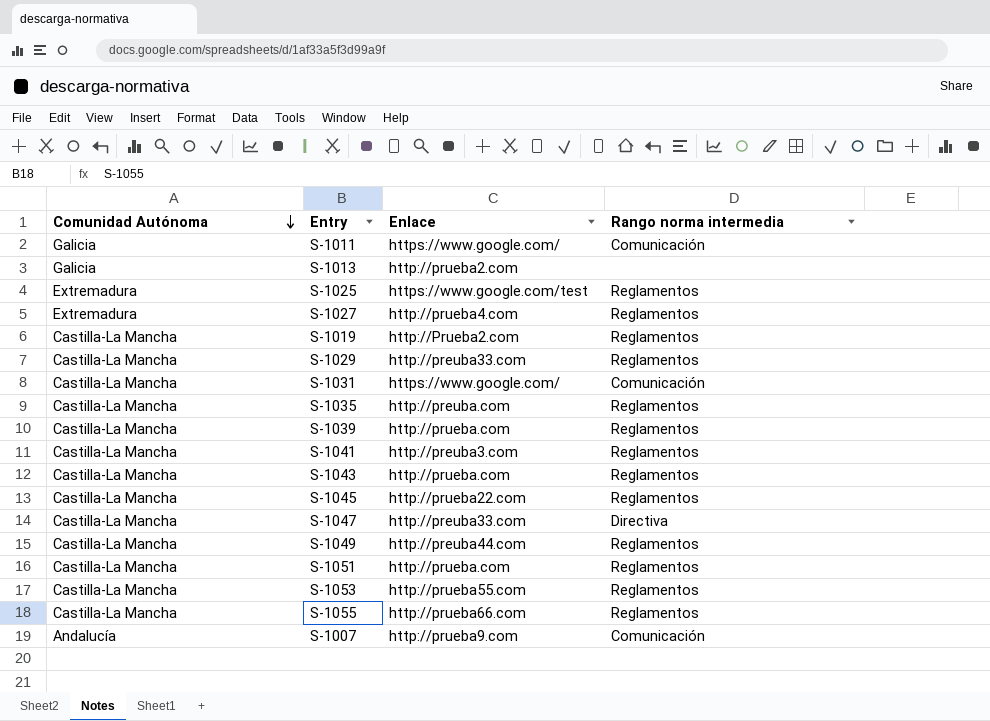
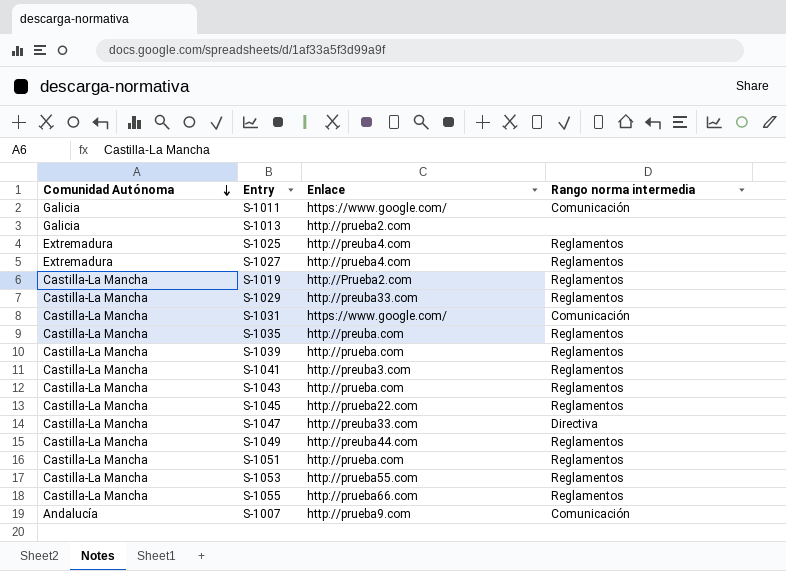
S-1025 | Enlace: https://www.google.com/test -> http://preuba4.com

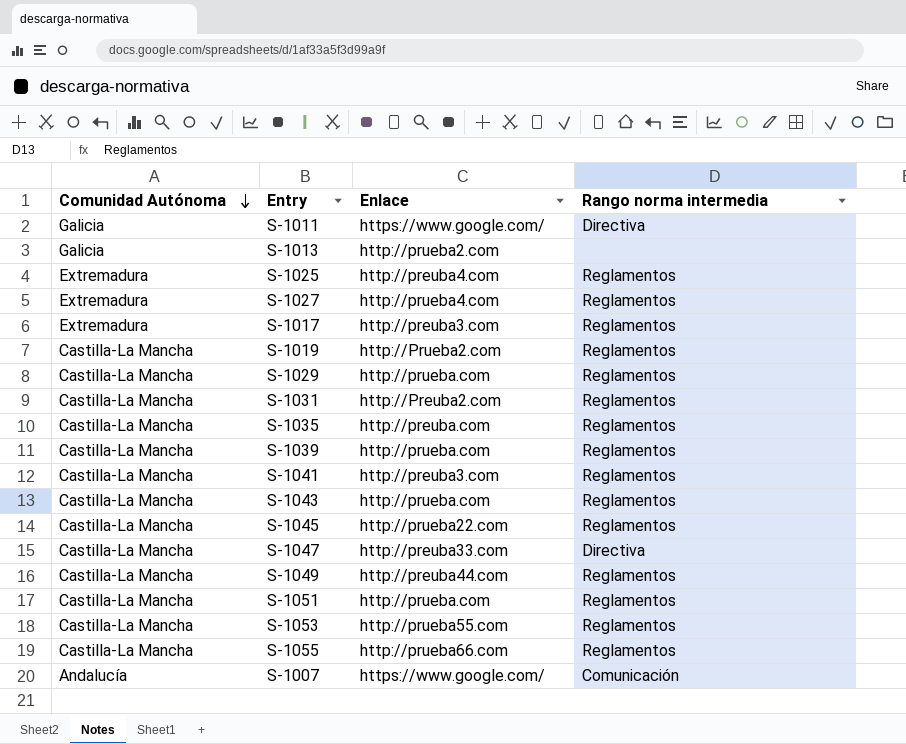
S-1011 | Rango norma intermedia: Comunicación -> Directiva
row S-1017: none -> Extremadura | http://preuba3.com | Reglamentos
S-1029 | Enlace: http://preuba33.com -> http://prueba.com
S-1031 | Enlace: https://www.google.com/ -> http://Preuba2.com
S-1031 | Rango norma intermedia: Comunicación -> Reglamentos
S-1007 | Enlace: http://prueba9.com -> https://www.google.com/

